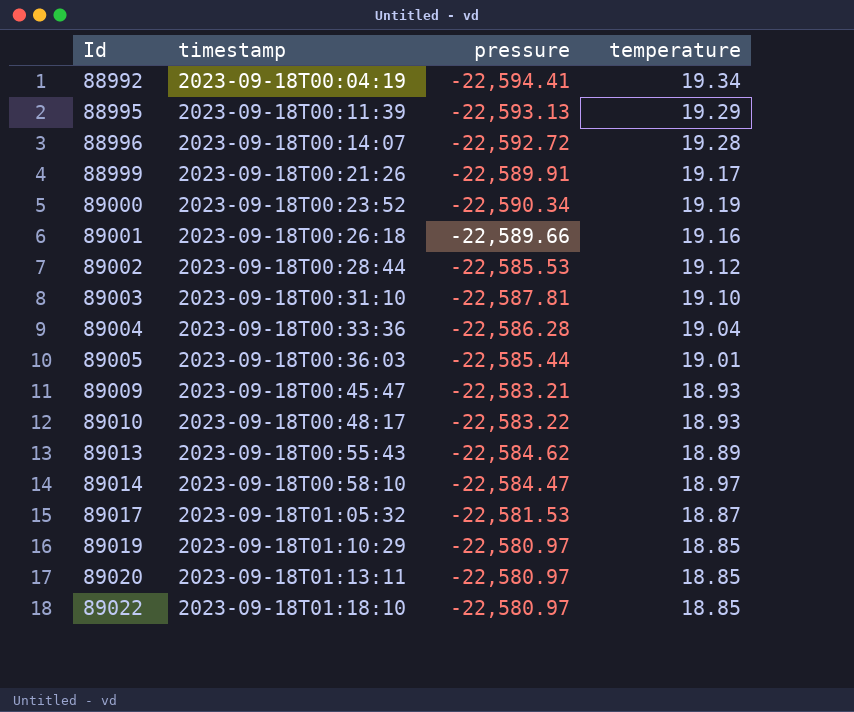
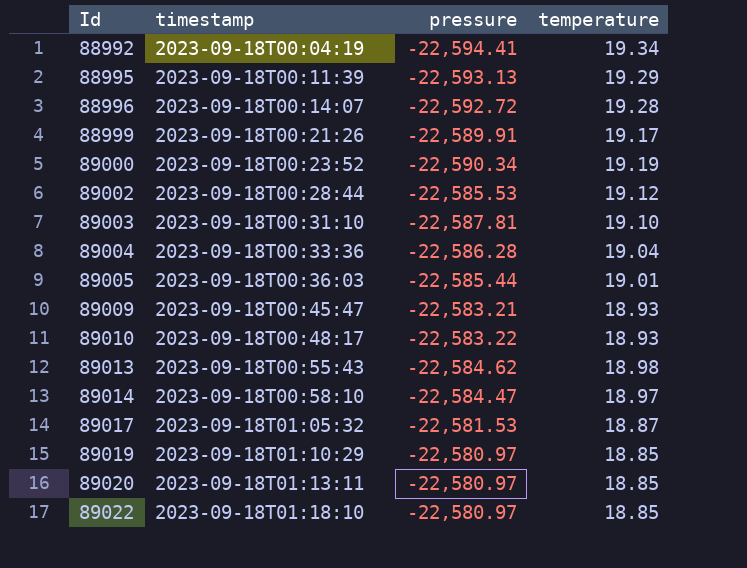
row 89001: 2023-09-18T00:26:18 | -22,589.66 | 19.16 -> none
89013 | temperature: 18.89 -> 18.98

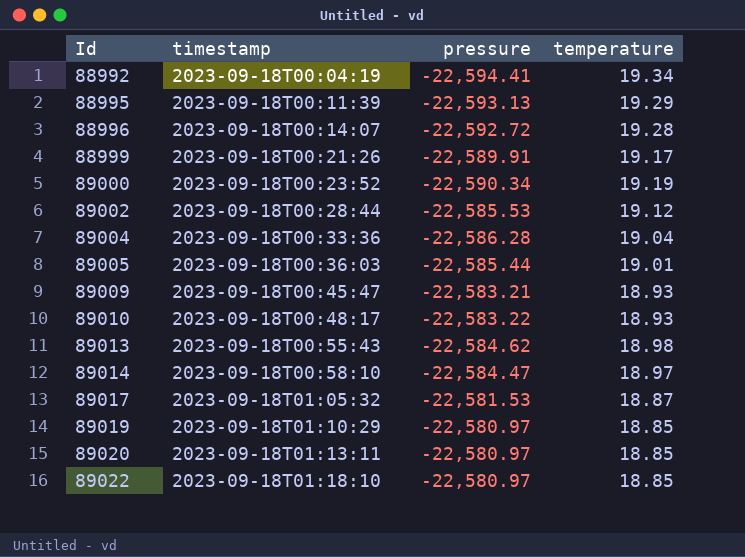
row 89003: 2023-09-18T00:31:10 | -22,587.81 | 19.10 -> none

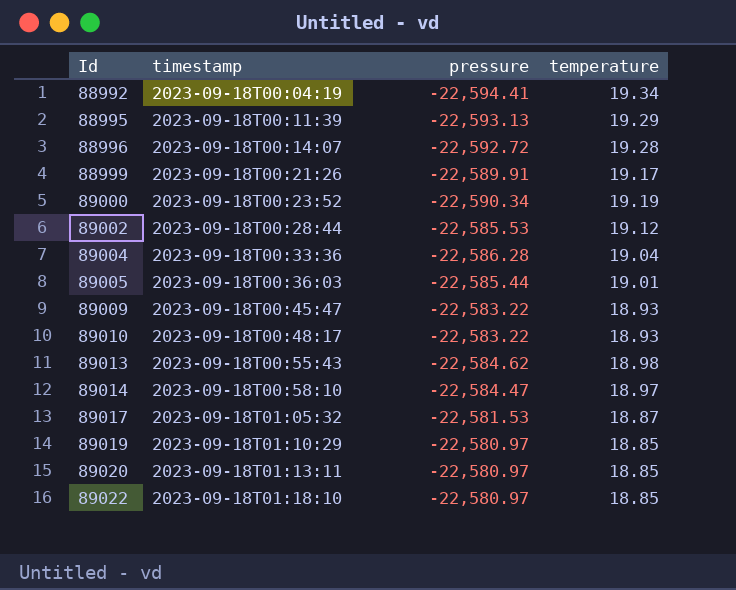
89009 | pressure: -22,583.21 -> -22,583.22

